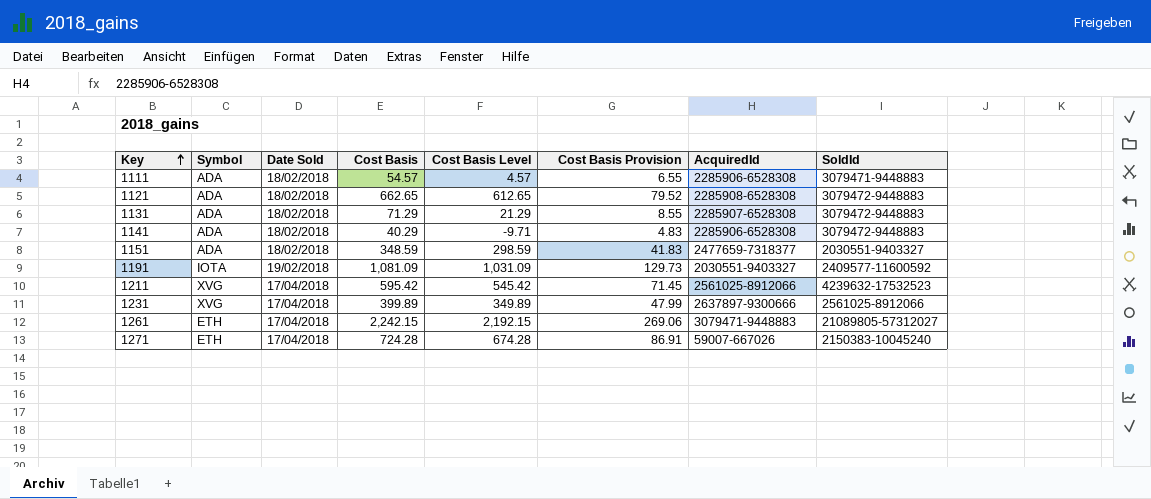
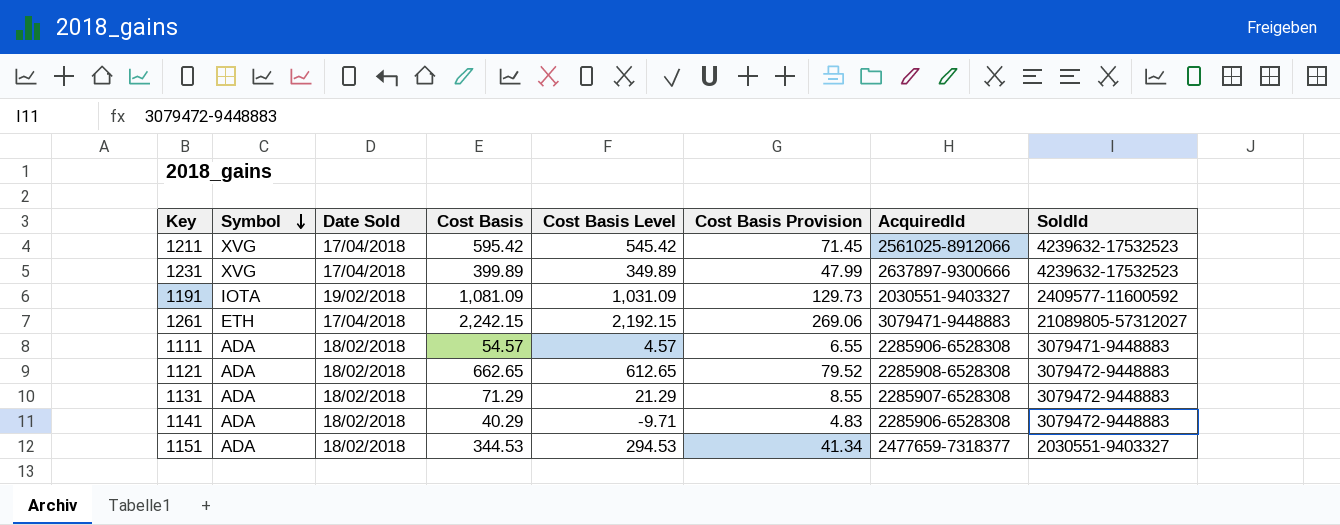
row order: Key ascending -> Symbol descending
row 1271: ETH | 17/04/2018 | 724.28 | 674.28 | 86.91 | 59007-667026 | 2150383-10045240 -> none
1231 | SoldId: 2561025-8912066 -> 4239632-17532523
1151 | Cost Basis: 348.59 -> 344.53
1151 | Cost Basis Level: 298.59 -> 294.53
1151 | Cost Basis Provision: 41.83 -> 41.34

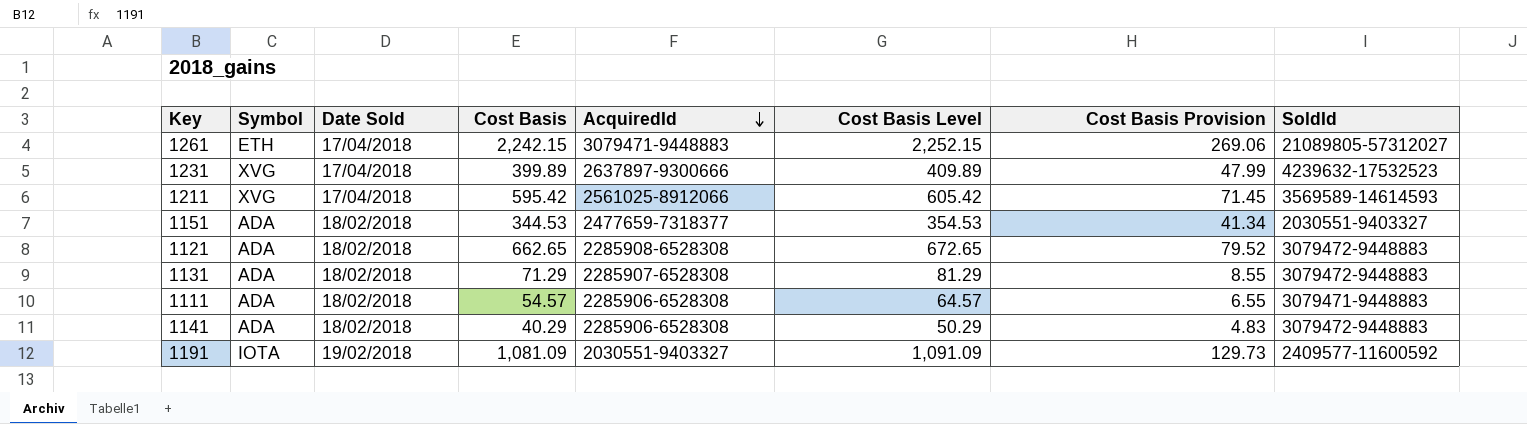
row order: Symbol descending -> AcquiredId descending
column AcquiredId | position: 7 -> 5
column Cost Basis Level | formula: [Cost Basis] - 50 -> [Cost Basis] + 10
1211 | SoldId: 4239632-17532523 -> 3569589-14614593

